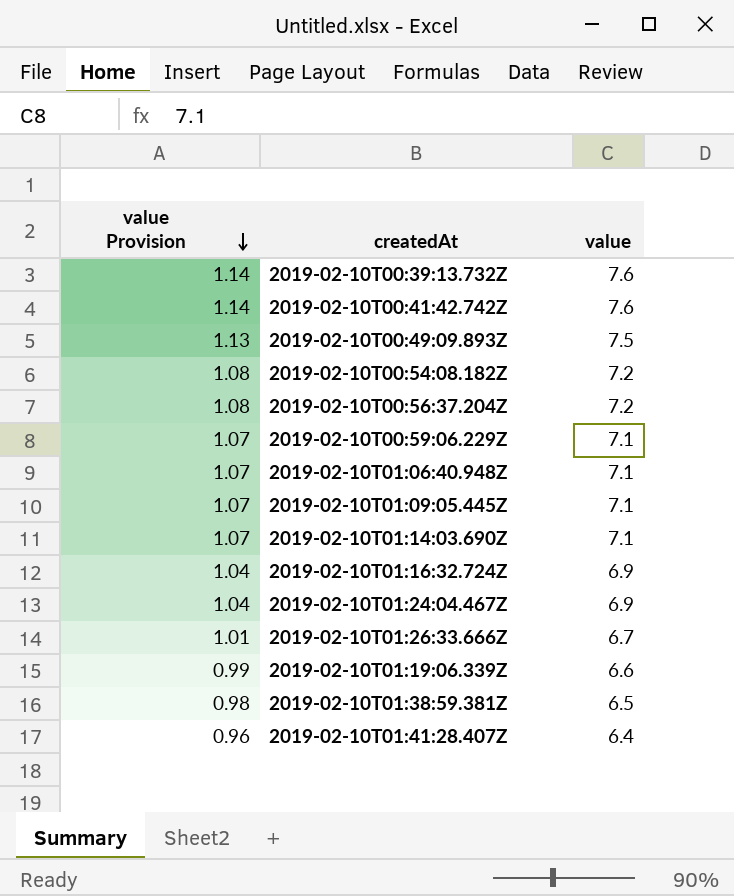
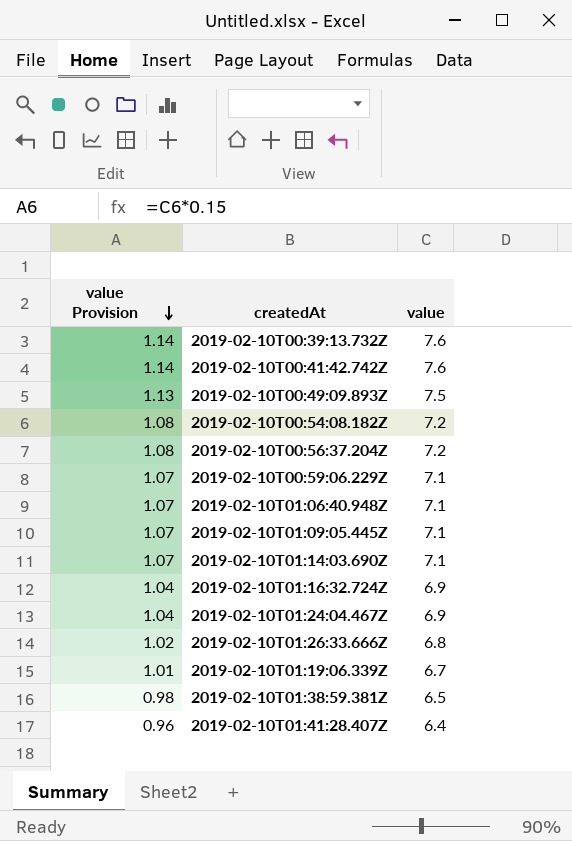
2019-02-10T01:26:33.666Z | value Provision: 1.01 -> 1.02
2019-02-10T01:26:33.666Z | value: 6.7 -> 6.8
2019-02-10T01:19:06.339Z | value Provision: 0.99 -> 1.01
2019-02-10T01:19:06.339Z | value: 6.6 -> 6.7

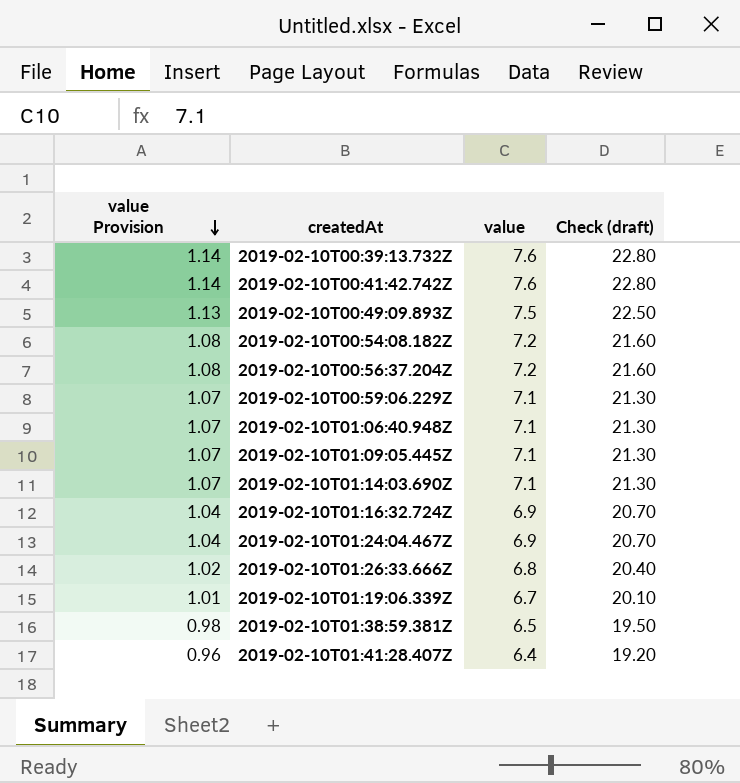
column Check (draft) | formula: none -> [value] * 3

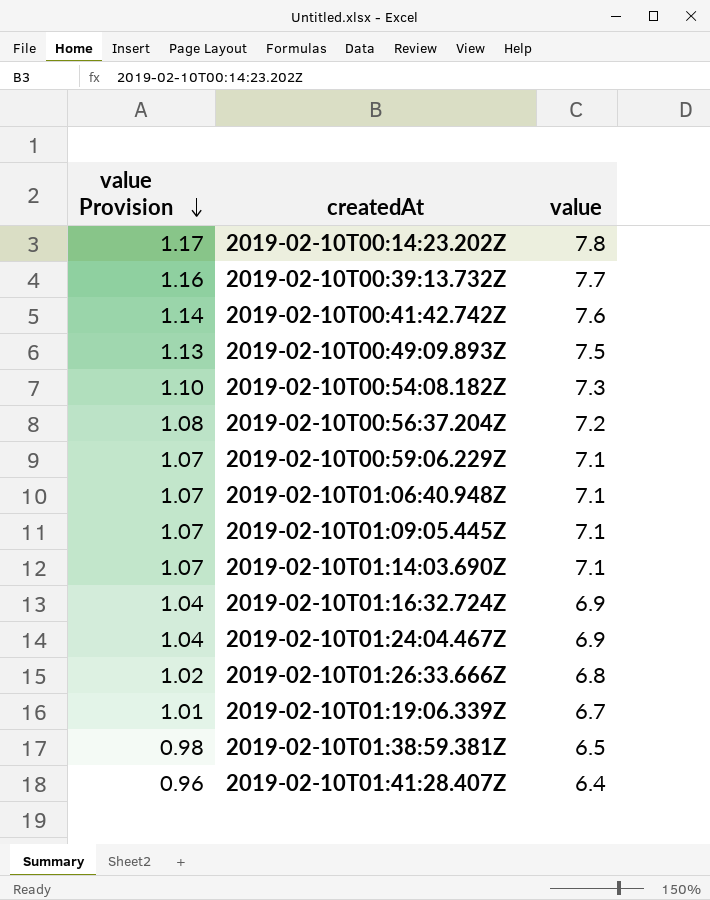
column Check (draft) | formula: [value] * 3 -> none
row 2019-02-10T00:14:23.202Z: none -> 1.17 | 7.8
2019-02-10T00:39:13.732Z | value Provision: 1.14 -> 1.16
2019-02-10T00:39:13.732Z | value: 7.6 -> 7.7
2019-02-10T00:54:08.182Z | value Provision: 1.08 -> 1.10
2019-02-10T00:54:08.182Z | value: 7.2 -> 7.3

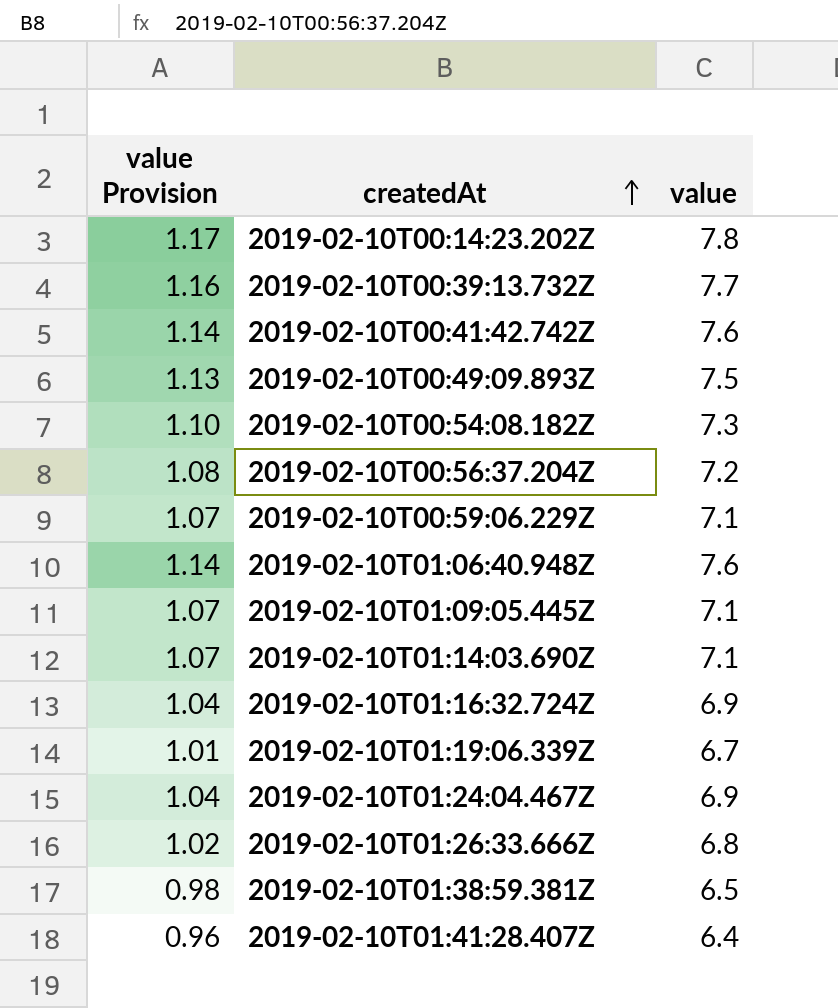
row order: value Provision descending -> createdAt ascending
2019-02-10T01:06:40.948Z | value Provision: 1.07 -> 1.14
2019-02-10T01:06:40.948Z | value: 7.1 -> 7.6

